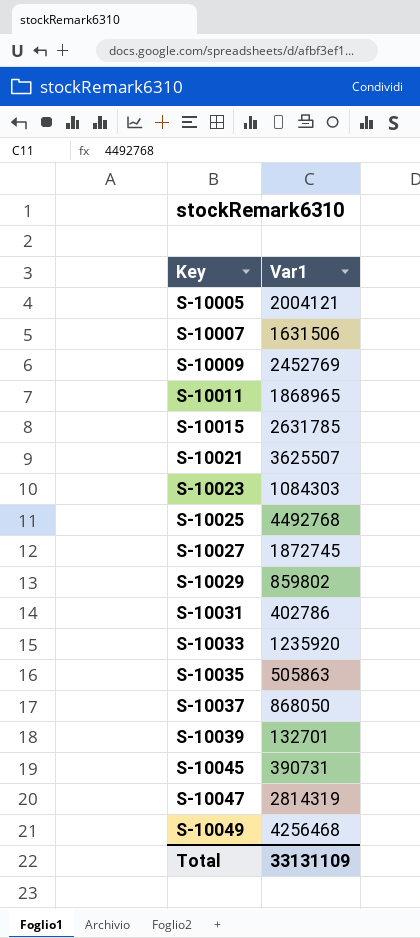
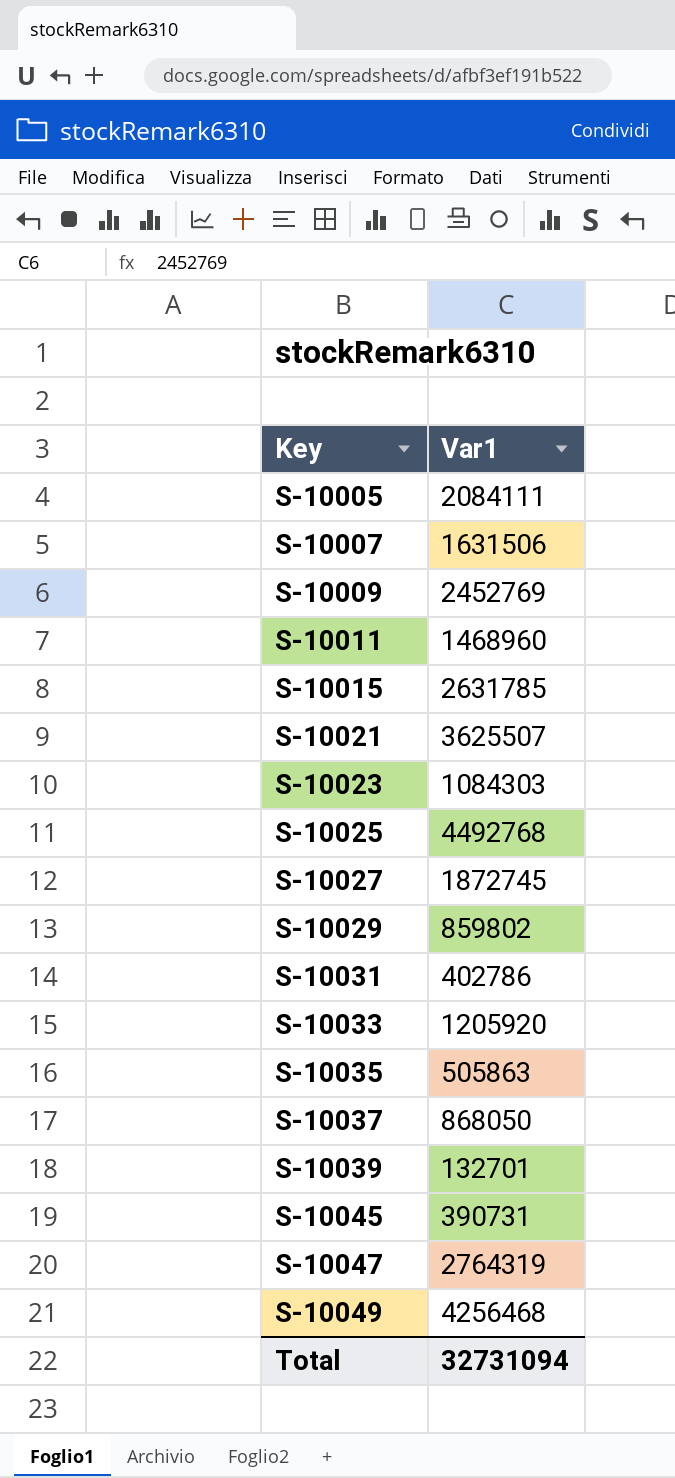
S-10005 | Var1: 2004121 -> 2084111
S-10011 | Var1: 1868965 -> 1468960
S-10033 | Var1: 1235920 -> 1205920
S-10047 | Var1: 2814319 -> 2764319
Total | Var1: 33131109 -> 32731094

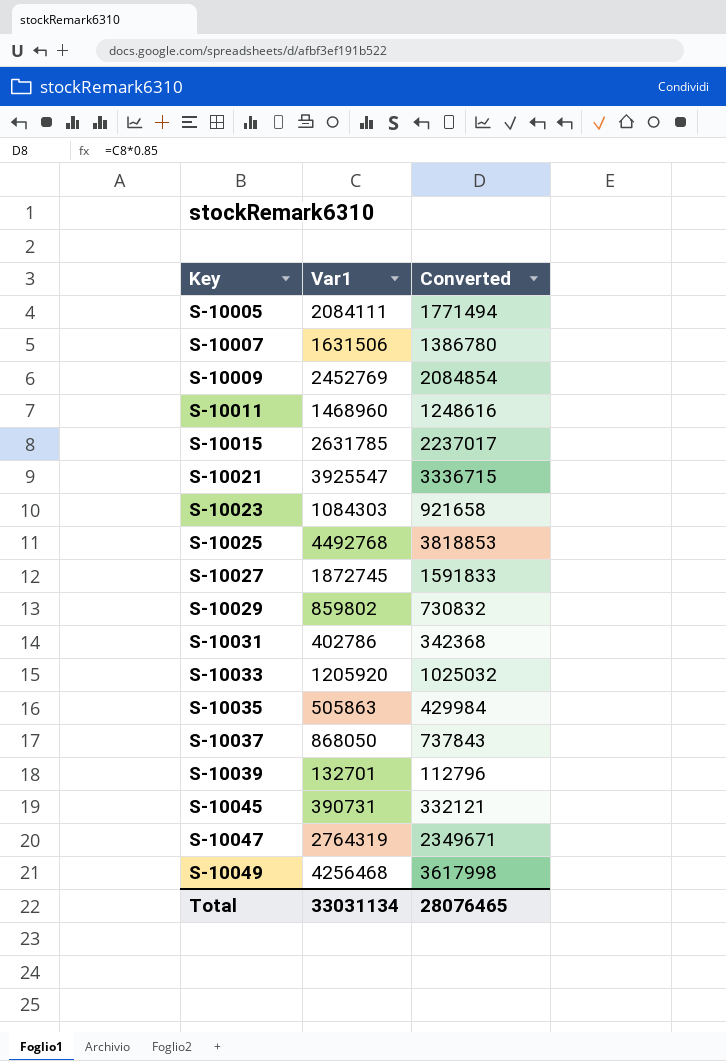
column Converted | formula: none -> [Var1] * 0.85
S-10021 | Var1: 3625507 -> 3925547
Total | Var1: 32731094 -> 33031134

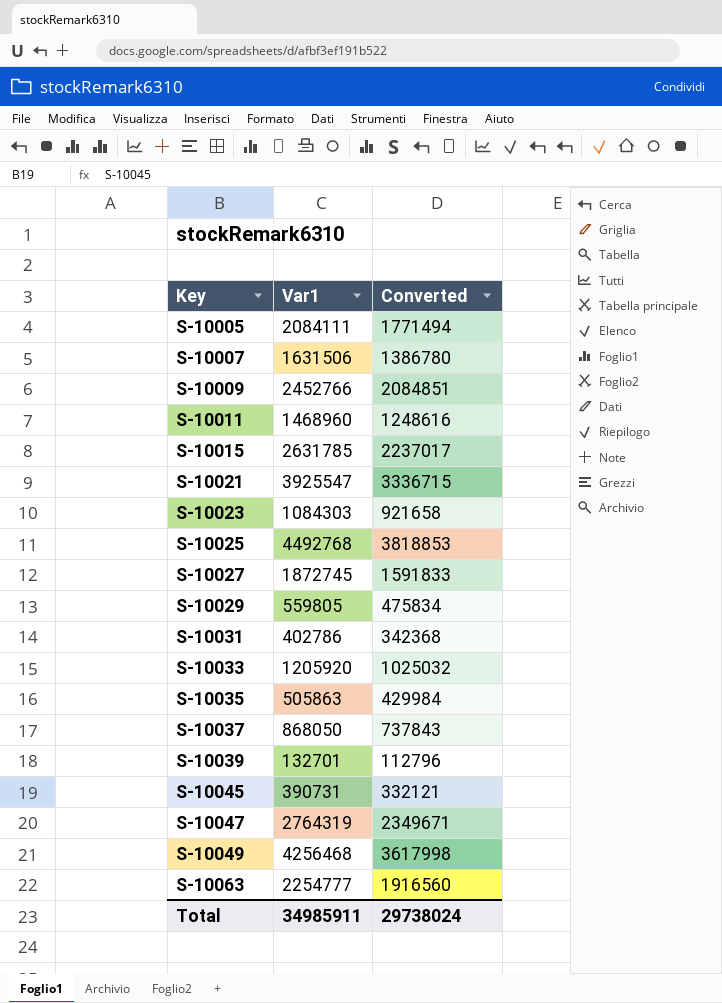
S-10009 | Var1: 2452769 -> 2452766
S-10009 | Converted: 2084854 -> 2084851
S-10029 | Var1: 859802 -> 559805
S-10029 | Converted: 730832 -> 475834
row S-10063: none -> 2254777 | 1916560
Total | Var1: 33031134 -> 34985911
Total | Converted: 28076465 -> 29738024

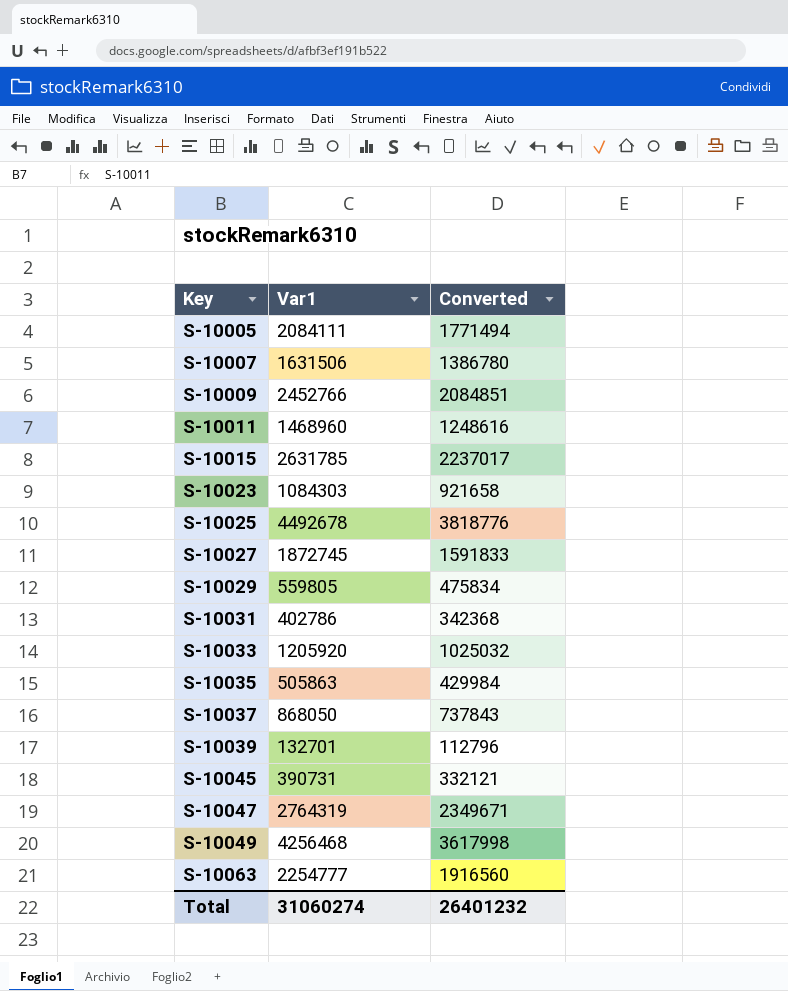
row S-10021: 3925547 | 3336715 -> none
S-10025 | Var1: 4492768 -> 4492678
S-10025 | Converted: 3818853 -> 3818776
Total | Var1: 34985911 -> 31060274
Total | Converted: 29738024 -> 26401232

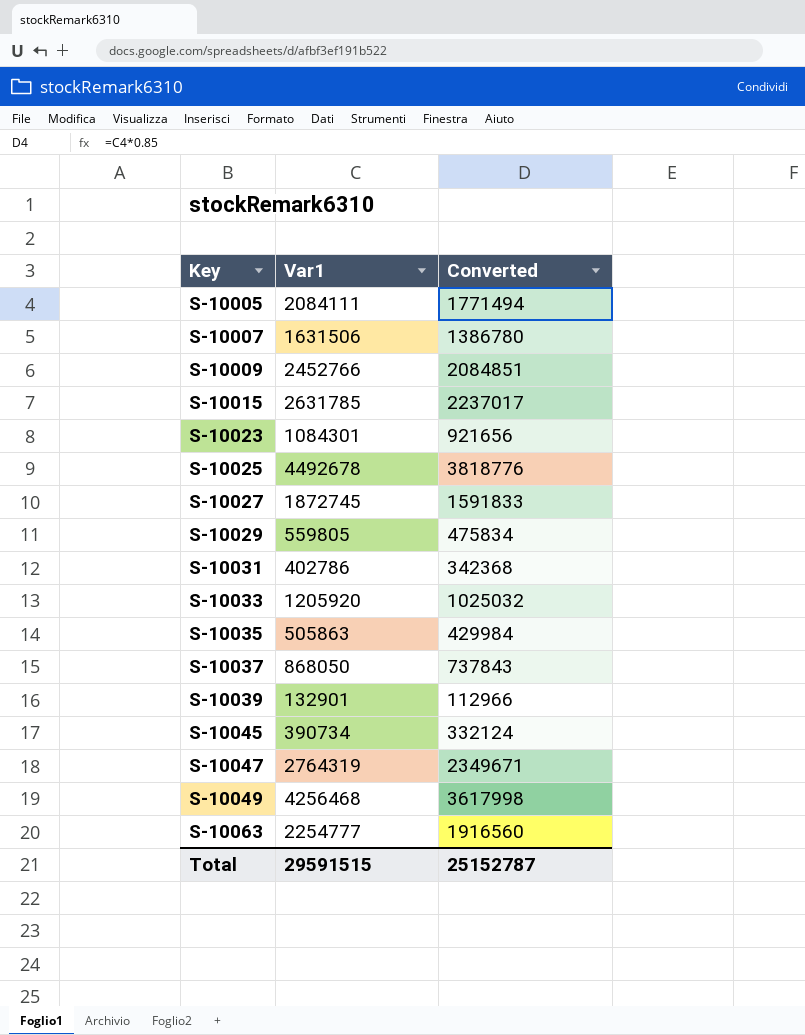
row S-10011: 1468960 | 1248616 -> none
S-10023 | Var1: 1084303 -> 1084301
S-10023 | Converted: 921658 -> 921656
S-10039 | Var1: 132701 -> 132901
S-10039 | Converted: 112796 -> 112966
S-10045 | Var1: 390731 -> 390734
S-10045 | Converted: 332121 -> 332124
Total | Var1: 31060274 -> 29591515
Total | Converted: 26401232 -> 25152787

